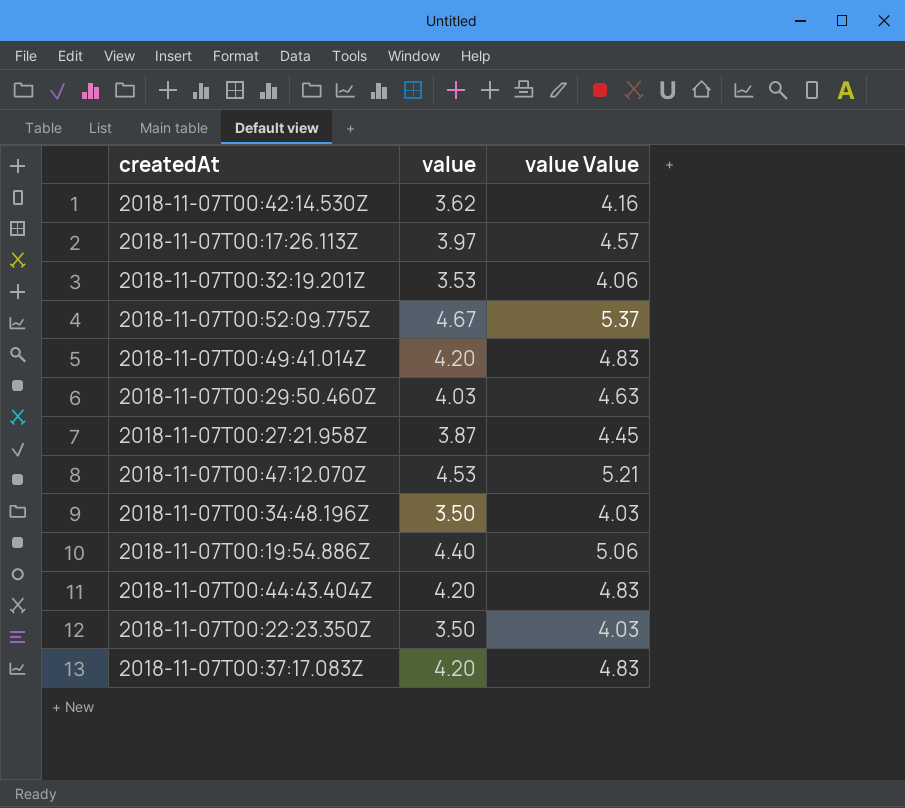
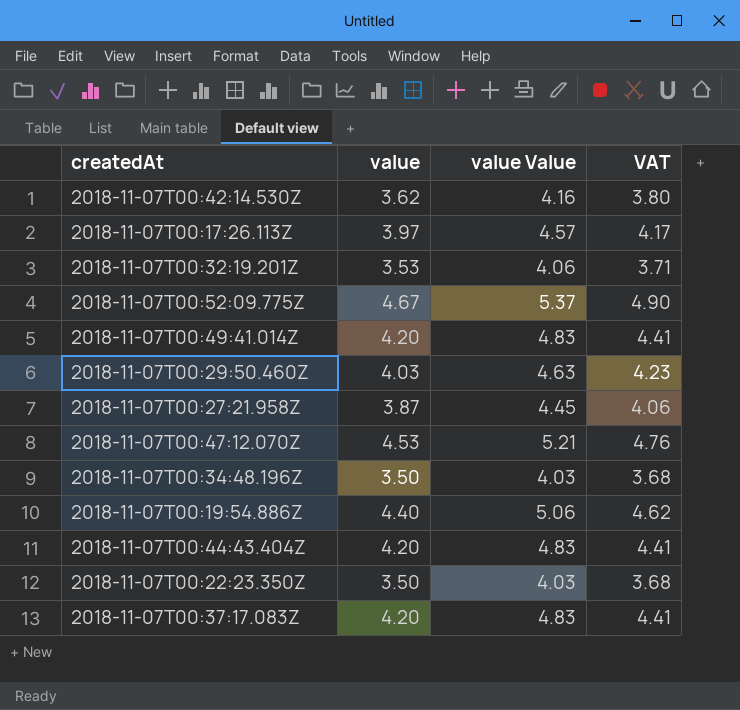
column VAT | formula: none -> [value] * 1.05

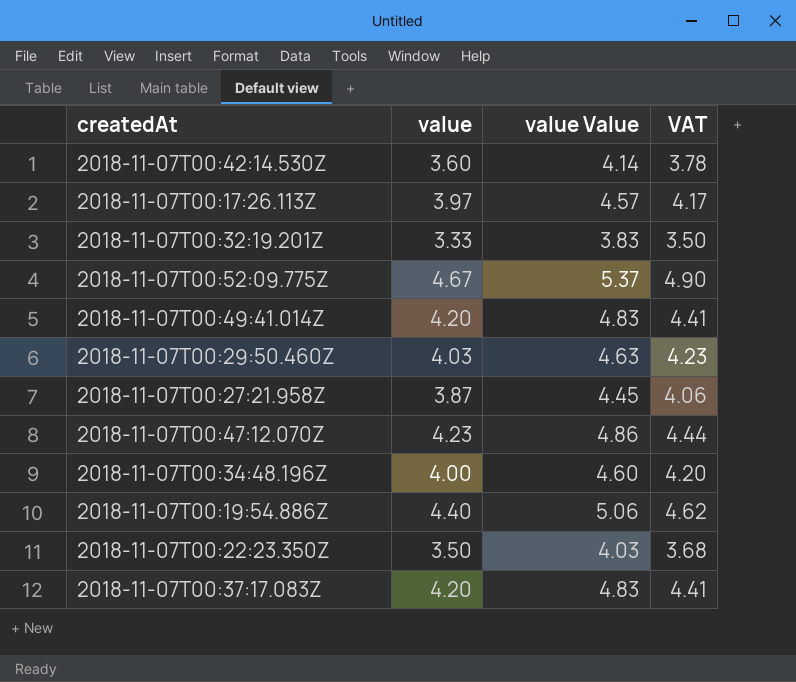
row 2018-11-07T00:44:43.404Z: 4.20 | 4.83 | 4.41 -> none
2018-11-07T00:42:14.530Z | value: 3.62 -> 3.60
2018-11-07T00:42:14.530Z | value Value: 4.16 -> 4.14
2018-11-07T00:42:14.530Z | VAT: 3.80 -> 3.78
2018-11-07T00:32:19.201Z | value: 3.53 -> 3.33
2018-11-07T00:32:19.201Z | value Value: 4.06 -> 3.83
2018-11-07T00:32:19.201Z | VAT: 3.71 -> 3.50
2018-11-07T00:47:12.070Z | value: 4.53 -> 4.23
2018-11-07T00:47:12.070Z | value Value: 5.21 -> 4.86
2018-11-07T00:47:12.070Z | VAT: 4.76 -> 4.44
2018-11-07T00:34:48.196Z | value: 3.50 -> 4.00
2018-11-07T00:34:48.196Z | value Value: 4.03 -> 4.60
2018-11-07T00:34:48.196Z | VAT: 3.68 -> 4.20

